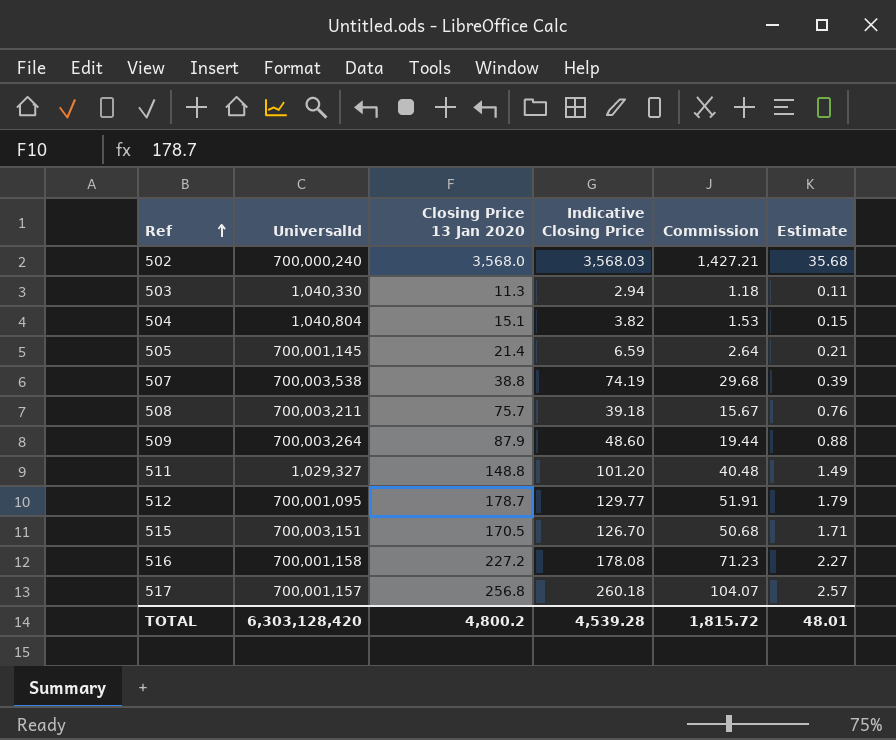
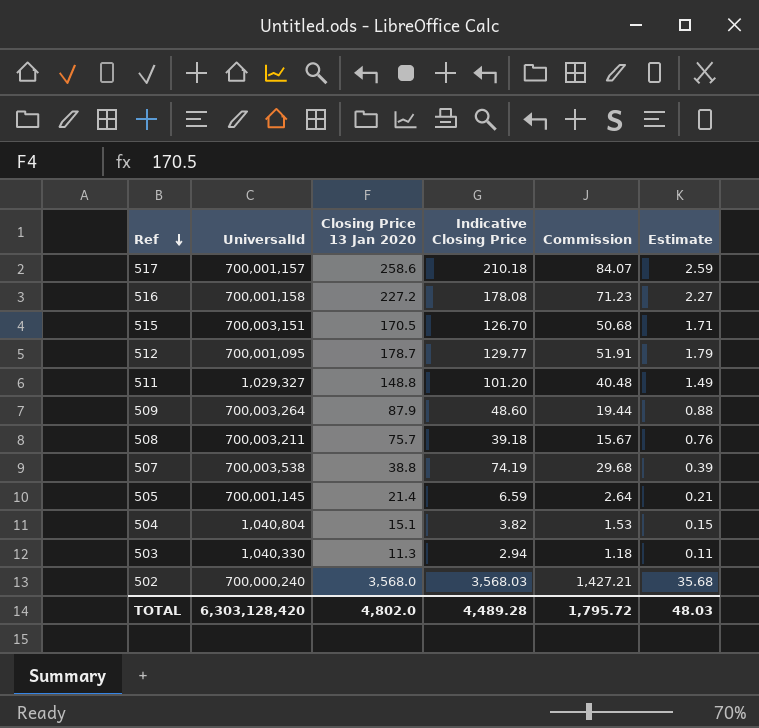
row order: Ref ascending -> Ref descending
517 | Closing Price 13 Jan 2020: 256.8 -> 258.6
517 | Indicative Closing Price: 260.18 -> 210.18
517 | Commission: 104.07 -> 84.07
517 | Estimate: 2.57 -> 2.59
TOTAL | Closing Price 13 Jan 2020: 4,800.2 -> 4,802.0
TOTAL | Indicative Closing Price: 4,539.28 -> 4,489.28
TOTAL | Commission: 1,815.72 -> 1,795.72
TOTAL | Estimate: 48.01 -> 48.03

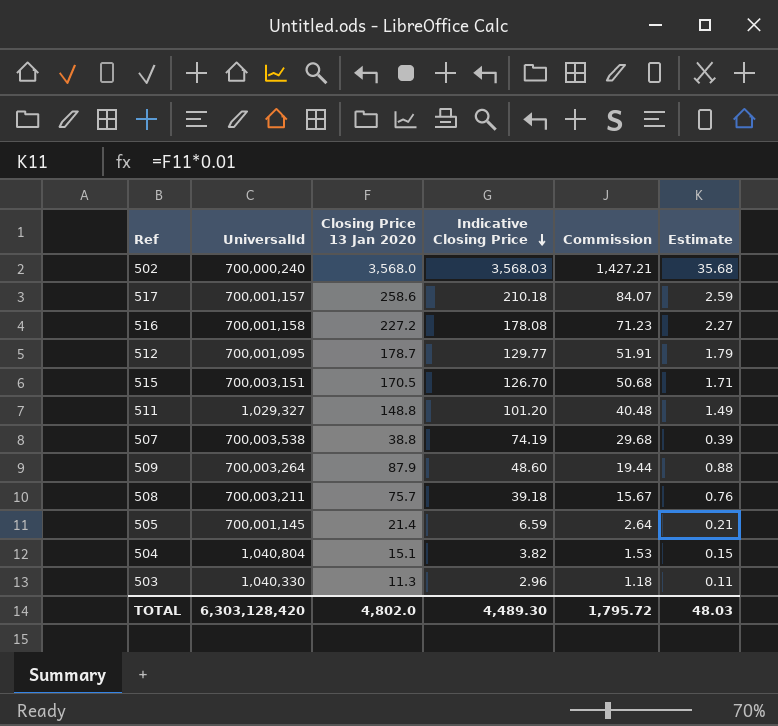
row order: Ref descending -> Indicative Closing Price descending
503 | Indicative Closing Price: 2.94 -> 2.96
TOTAL | Indicative Closing Price: 4,489.28 -> 4,489.30

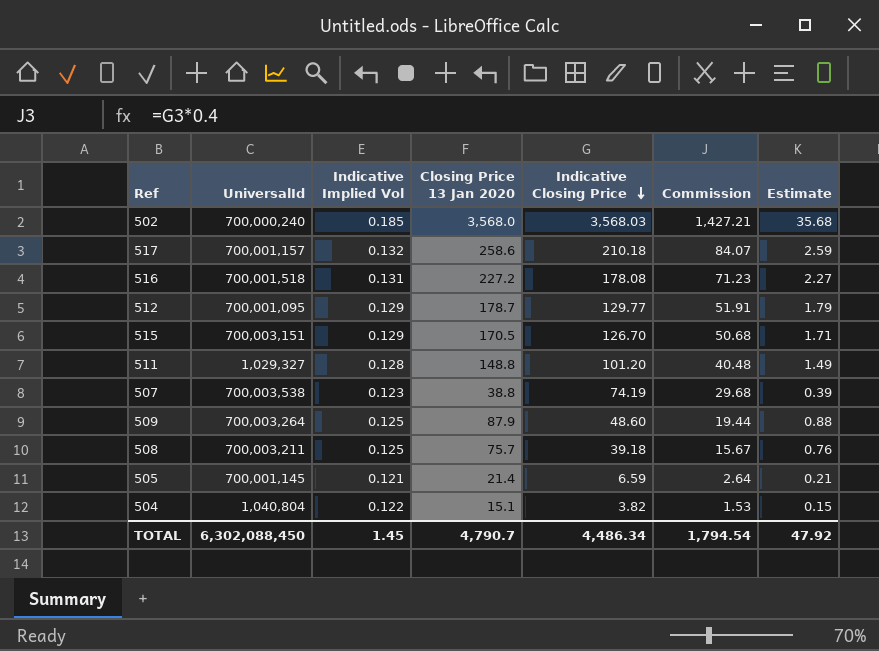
column Indicative Implied Vol | position: none -> 3
row 503: 1,040,330 | 11.3 | 2.96 | 1.18 | 0.11 -> none
516 | UniversalId: 700,001,158 -> 700,001,518
TOTAL | UniversalId: 6,303,128,420 -> 6,302,088,450
TOTAL | Closing Price 13 Jan 2020: 4,802.0 -> 4,790.7
TOTAL | Indicative Closing Price: 4,489.30 -> 4,486.34
TOTAL | Commission: 1,795.72 -> 1,794.54
TOTAL | Estimate: 48.03 -> 47.92

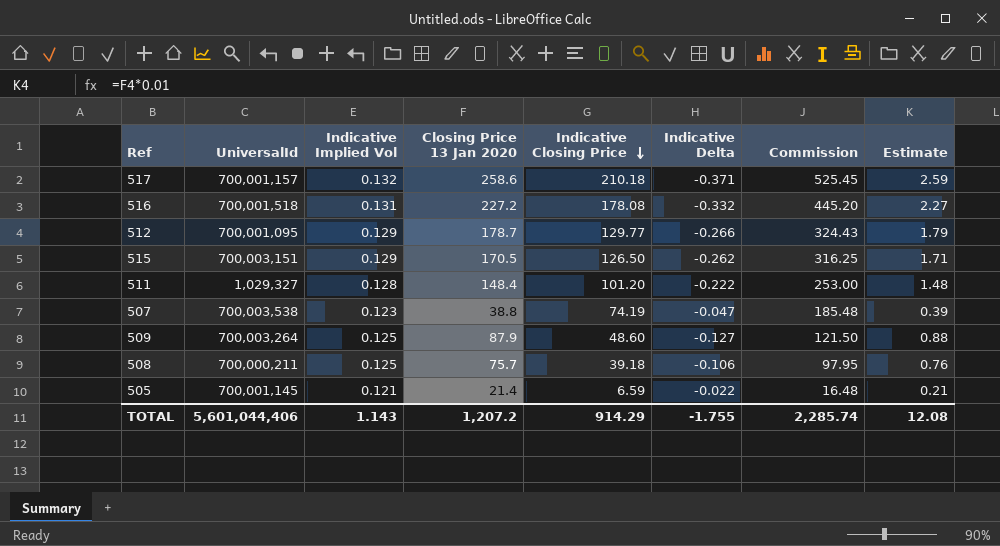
column Indicative Delta | position: none -> 6
column Commission | formula: [Indicative Closing Price] * 0.4 -> [Indicative Closing Price] * 2.5
row 502: 700,000,240 | 0.185 | 3,568.0 | 3,568.03 | 1,427.21 | 35.68 -> none
row 504: 1,040,804 | 0.122 | 15.1 | 3.82 | 1.53 | 0.15 -> none
515 | Indicative Closing Price: 126.70 -> 126.50
511 | Closing Price 13 Jan 2020: 148.8 -> 148.4
511 | Estimate: 1.49 -> 1.48
508 | UniversalId: 700,003,211 -> 700,000,211
TOTAL | UniversalId: 6,302,088,450 -> 5,601,044,406
TOTAL | Indicative Implied Vol: 1.45 -> 1.143
TOTAL | Closing Price 13 Jan 2020: 4,790.7 -> 1,207.2
TOTAL | Indicative Closing Price: 4,486.34 -> 914.29
TOTAL | Commission: 1,794.54 -> 2,285.74
TOTAL | Estimate: 47.92 -> 12.08

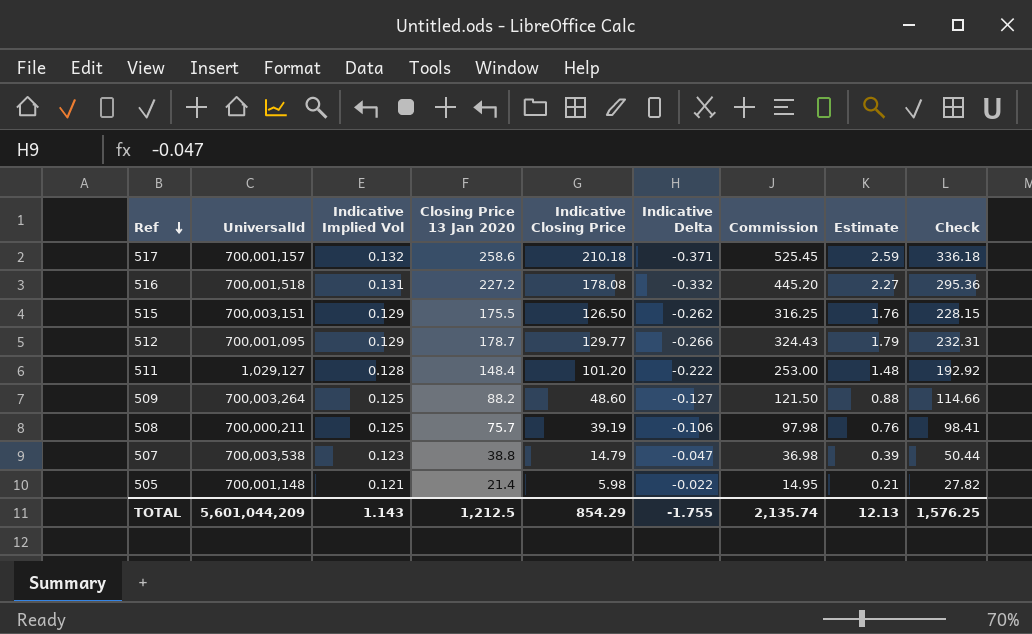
row order: Indicative Closing Price descending -> Ref descending
column Check | formula: none -> [Closing Price 13 Jan 2020] * 1.3
515 | Closing Price 13 Jan 2020: 170.5 -> 175.5
515 | Estimate: 1.71 -> 1.76
511 | UniversalId: 1,029,327 -> 1,029,127
509 | Closing Price 13 Jan 2020: 87.9 -> 88.2
508 | Indicative Closing Price: 39.18 -> 39.19
508 | Commission: 97.95 -> 97.98
507 | Indicative Closing Price: 74.19 -> 14.79
507 | Commission: 185.48 -> 36.98
505 | UniversalId: 700,001,145 -> 700,001,148
505 | Indicative Closing Price: 6.59 -> 5.98
505 | Commission: 16.48 -> 14.95
TOTAL | UniversalId: 5,601,044,406 -> 5,601,044,209
TOTAL | Closing Price 13 Jan 2020: 1,207.2 -> 1,212.5
TOTAL | Indicative Closing Price: 914.29 -> 854.29
TOTAL | Commission: 2,285.74 -> 2,135.74
TOTAL | Estimate: 12.08 -> 12.13

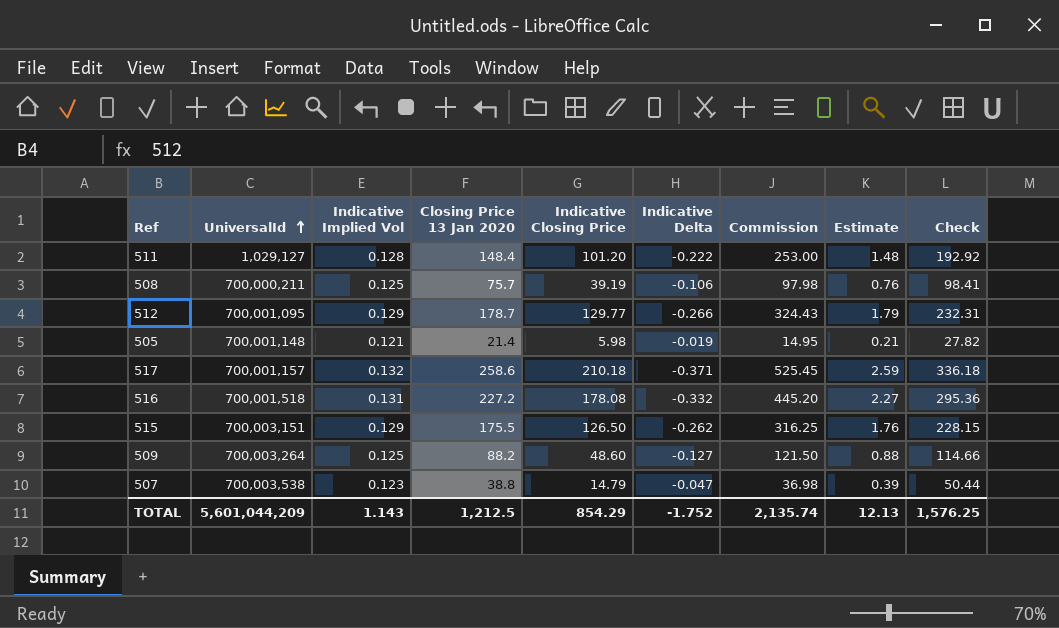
row order: Ref descending -> UniversalId ascending
505 | Indicative Delta: -0.022 -> -0.019
TOTAL | Indicative Delta: -1.755 -> -1.752

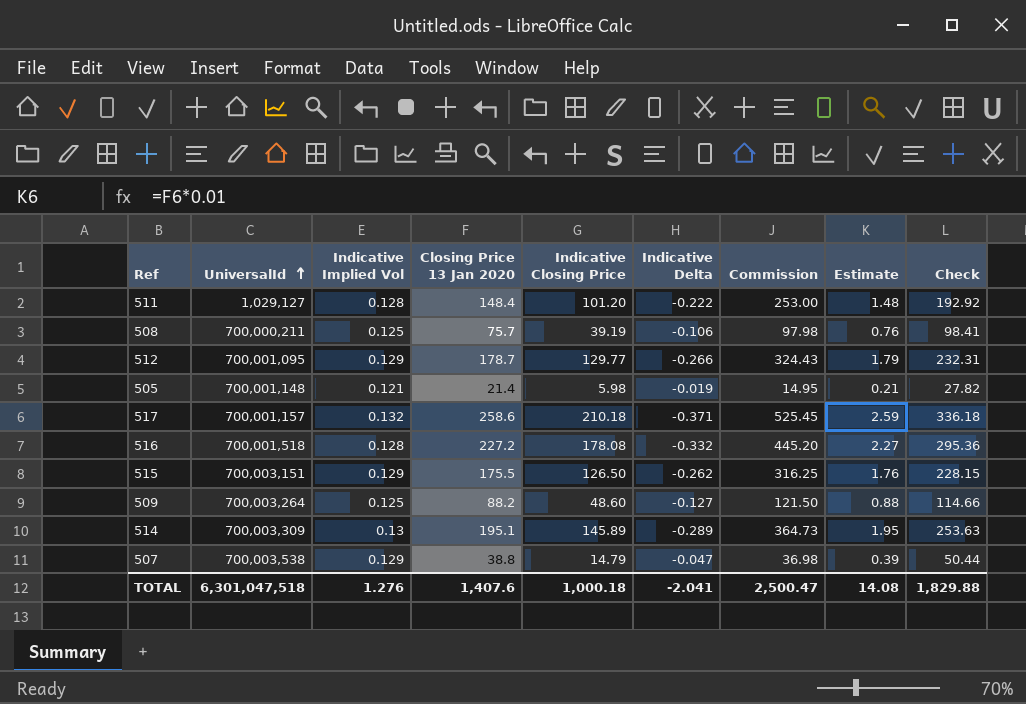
516 | Indicative Implied Vol: 0.131 -> 0.128
row 514: none -> 700,003,309 | 0.13 | 195.1 | 145.89 | -0.289 | 364.73 | 1.95 | 253.63
507 | Indicative Implied Vol: 0.123 -> 0.129
TOTAL | UniversalId: 5,601,044,209 -> 6,301,047,518
TOTAL | Indicative Implied Vol: 1.143 -> 1.276
TOTAL | Closing Price 13 Jan 2020: 1,212.5 -> 1,407.6
TOTAL | Indicative Closing Price: 854.29 -> 1,000.18
TOTAL | Indicative Delta: -1.752 -> -2.041
TOTAL | Commission: 2,135.74 -> 2,500.47
TOTAL | Estimate: 12.13 -> 14.08
TOTAL | Check: 1,576.25 -> 1,829.88

